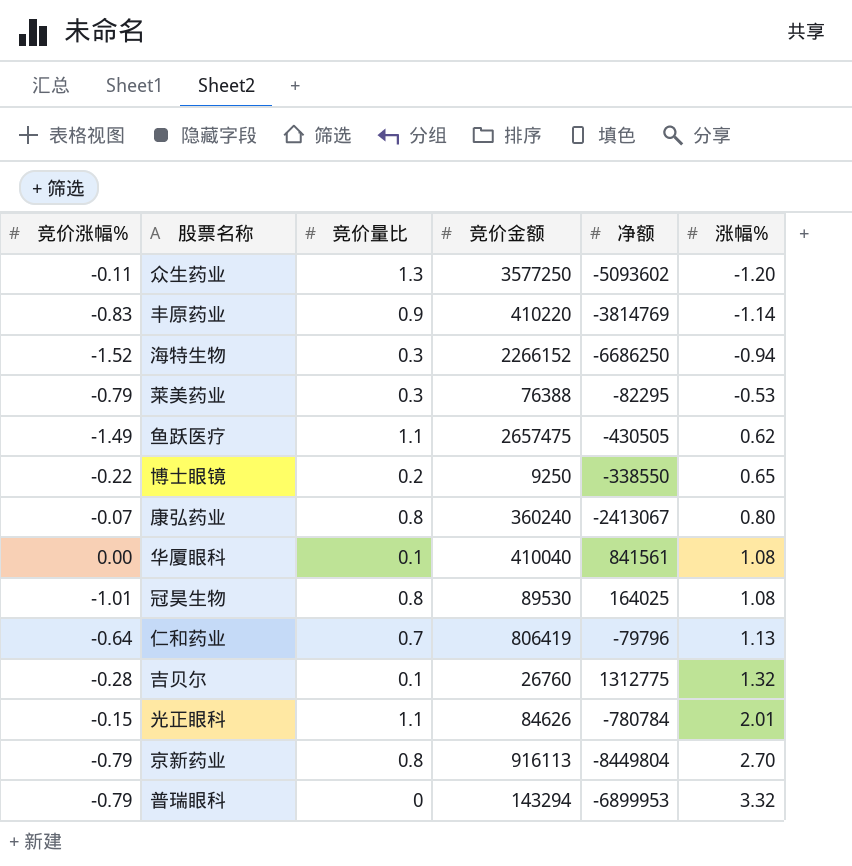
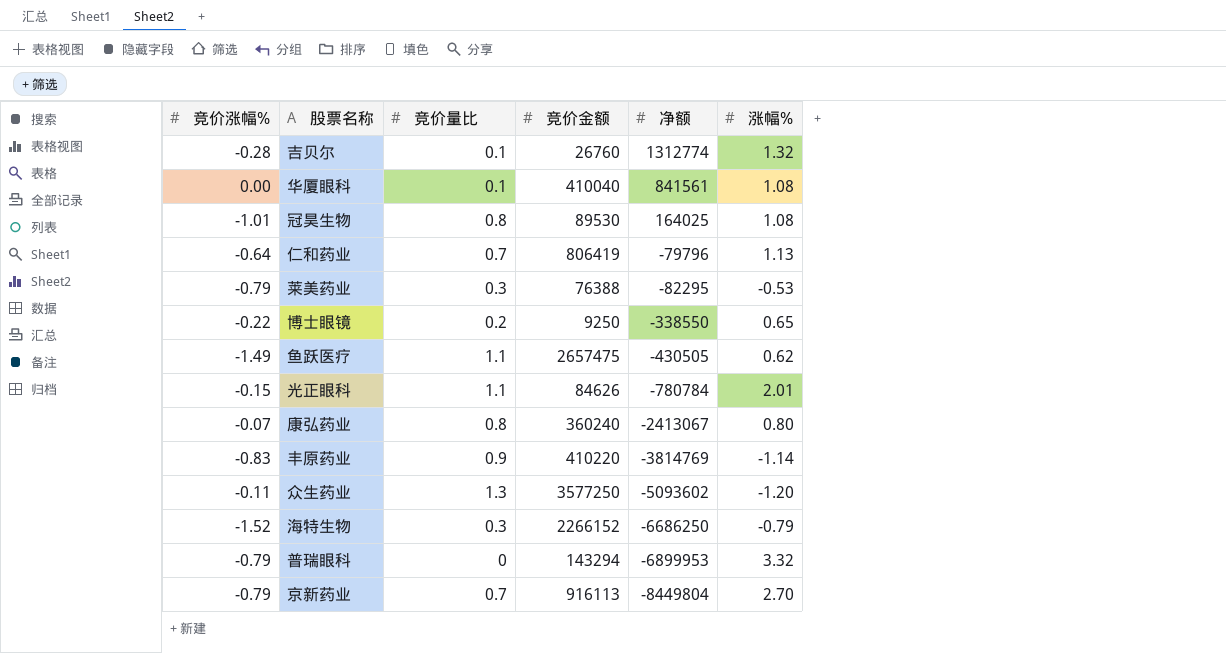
row order: 涨幅% ascending -> 净额 descending
吉贝尔 | 净额: 1312775 -> 1312774
海特生物 | 涨幅%: -0.94 -> -0.79
京新药业 | 竞价量比: 0.8 -> 0.7

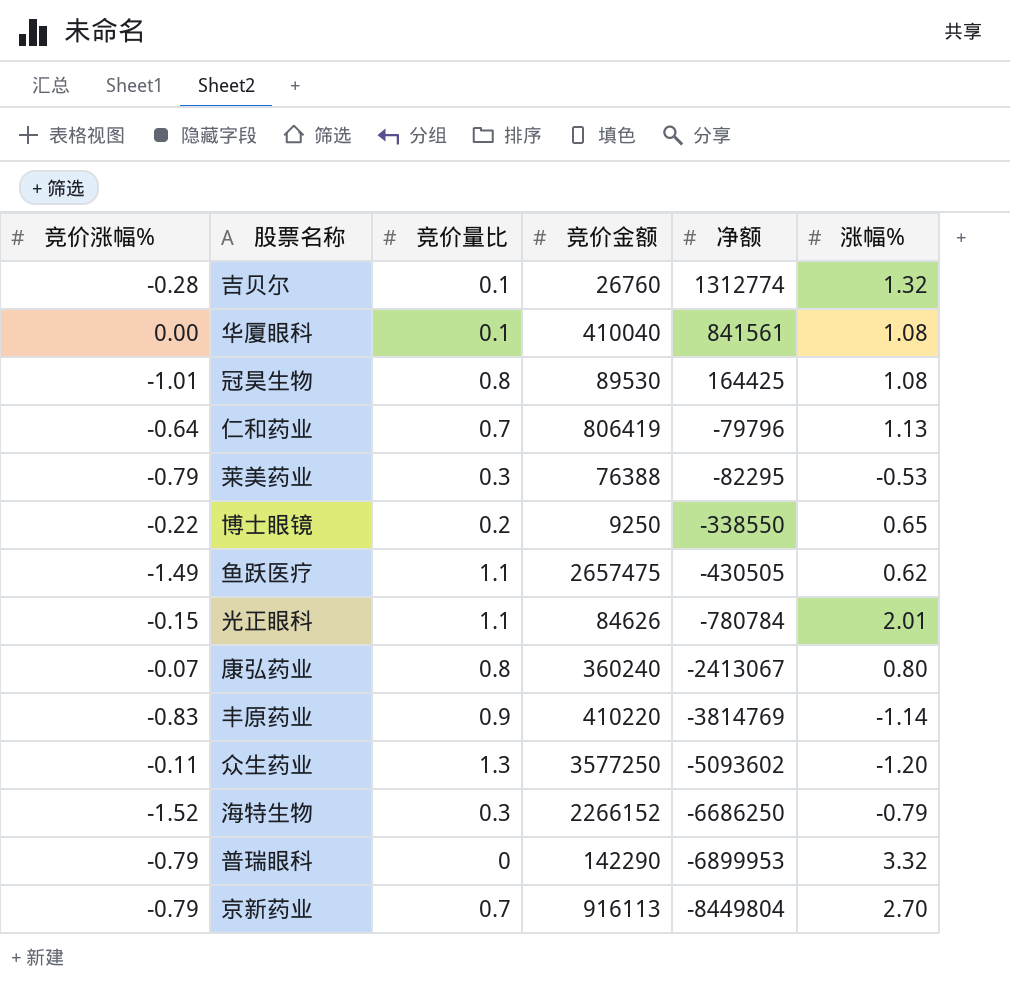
冠昊生物 | 净额: 164025 -> 164425
普瑞眼科 | 竞价金额: 143294 -> 142290

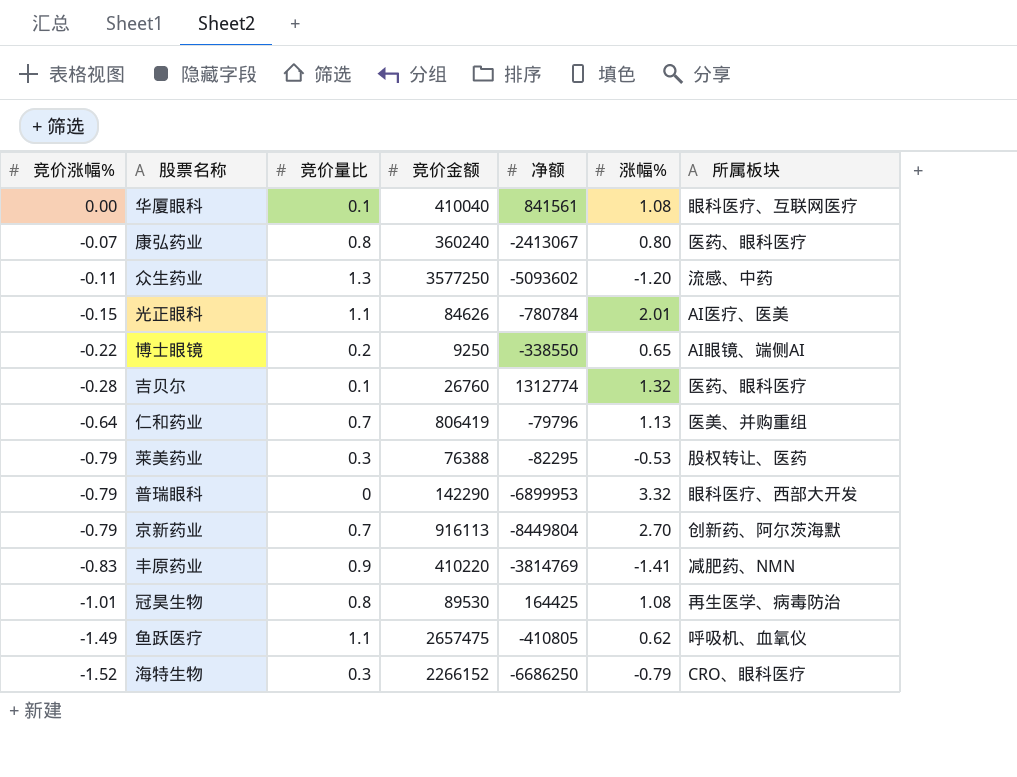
row order: 净额 descending -> 竞价涨幅% descending
column 所属板块 | position: none -> 7
丰原药业 | 涨幅%: -1.14 -> -1.41
鱼跃医疗 | 净额: -430505 -> -410805

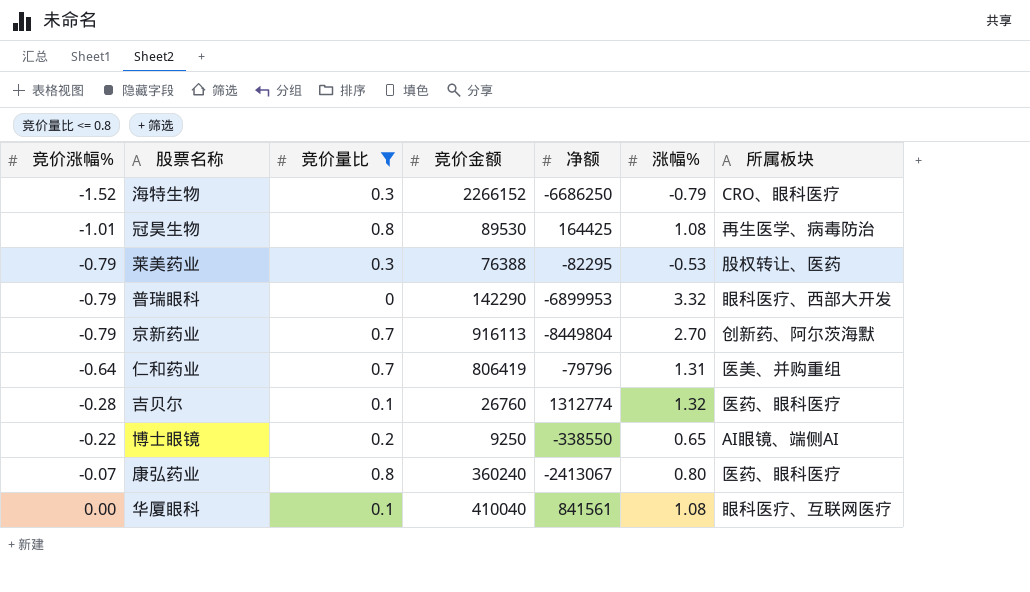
filter: none -> 竞价量比 <= 0.8
row order: 竞价涨幅% descending -> 竞价涨幅% ascending
仁和药业 | 涨幅%: 1.13 -> 1.31

